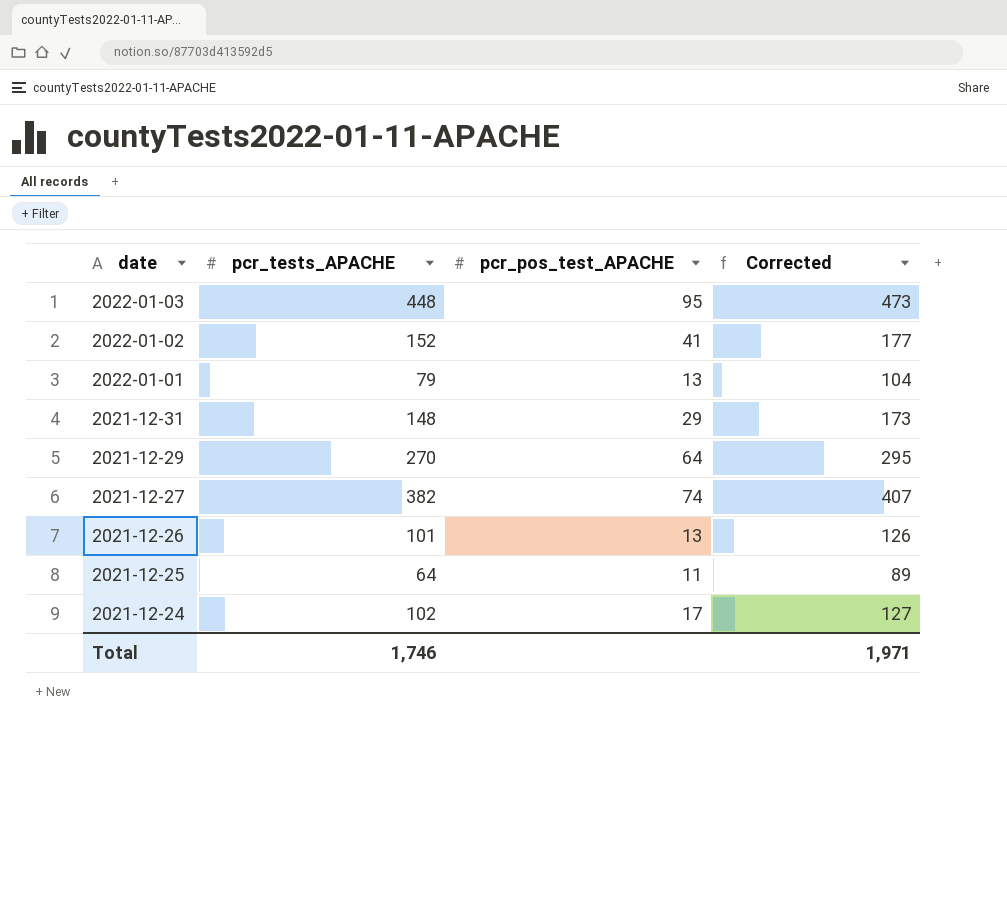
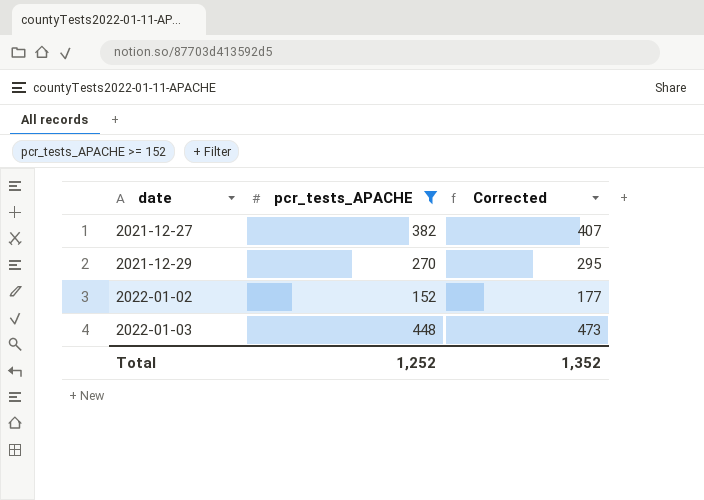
filter: none -> pcr_tests_APACHE >= 152
row order: date descending -> date ascending
column pcr_pos_test_APACHE | position: 3 -> none
Total | pcr_tests_APACHE: 1,746 -> 1,252
Total | Corrected: 1,971 -> 1,352

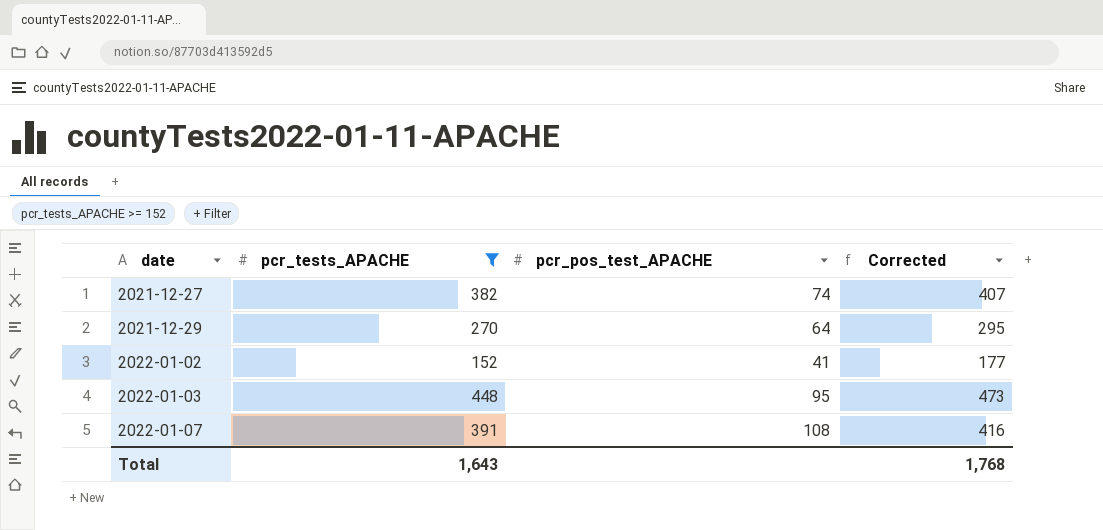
column pcr_pos_test_APACHE | position: none -> 3
row 2022-01-07: none -> 391 | 108 | 416
Total | pcr_tests_APACHE: 1,252 -> 1,643
Total | Corrected: 1,352 -> 1,768

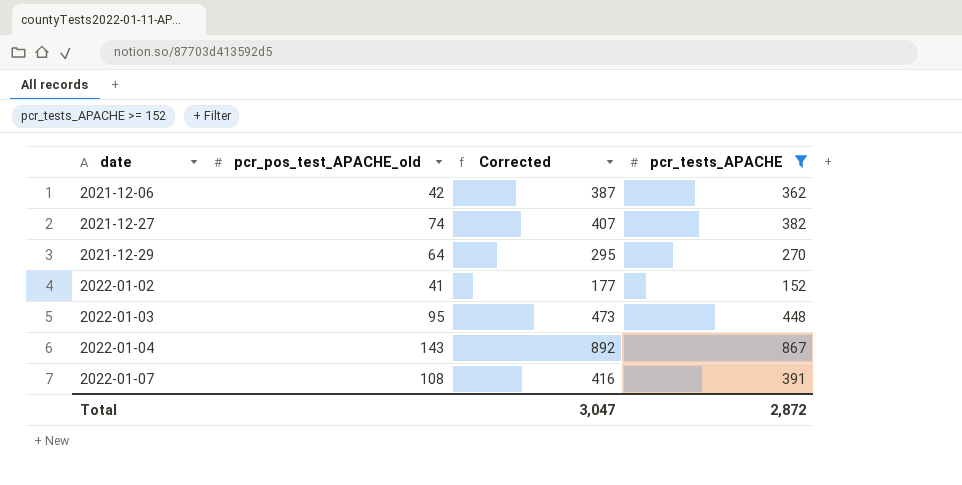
column name: pcr_pos_test_APACHE -> pcr_pos_test_APACHE_old
column pcr_tests_APACHE | position: 2 -> 4
row 2021-12-06: none -> 42 | 387 | 362
row 2022-01-04: none -> 143 | 892 | 867
Total | Corrected: 1,768 -> 3,047
Total | pcr_tests_APACHE: 1,643 -> 2,872

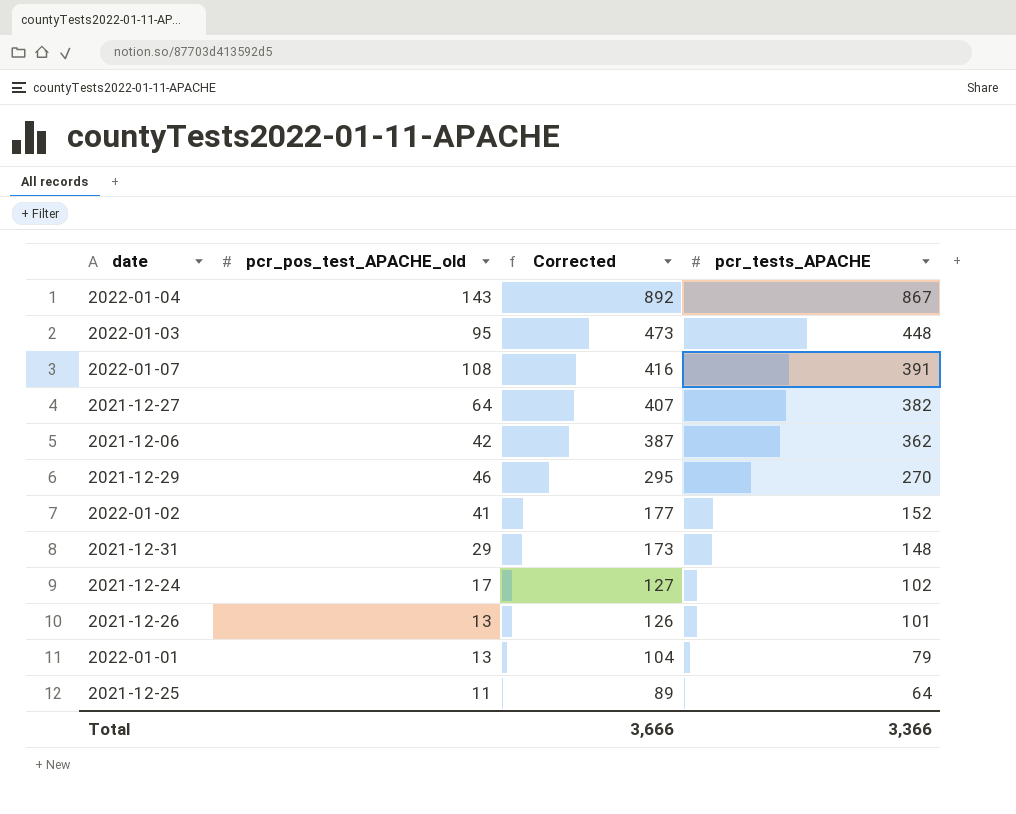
filter: pcr_tests_APACHE >= 152 -> none
row order: date ascending -> Corrected descending
2021-12-27 | pcr_pos_test_APACHE_old: 74 -> 64
2021-12-29 | pcr_pos_test_APACHE_old: 64 -> 46
Total | Corrected: 3,047 -> 3,666
Total | pcr_tests_APACHE: 2,872 -> 3,366

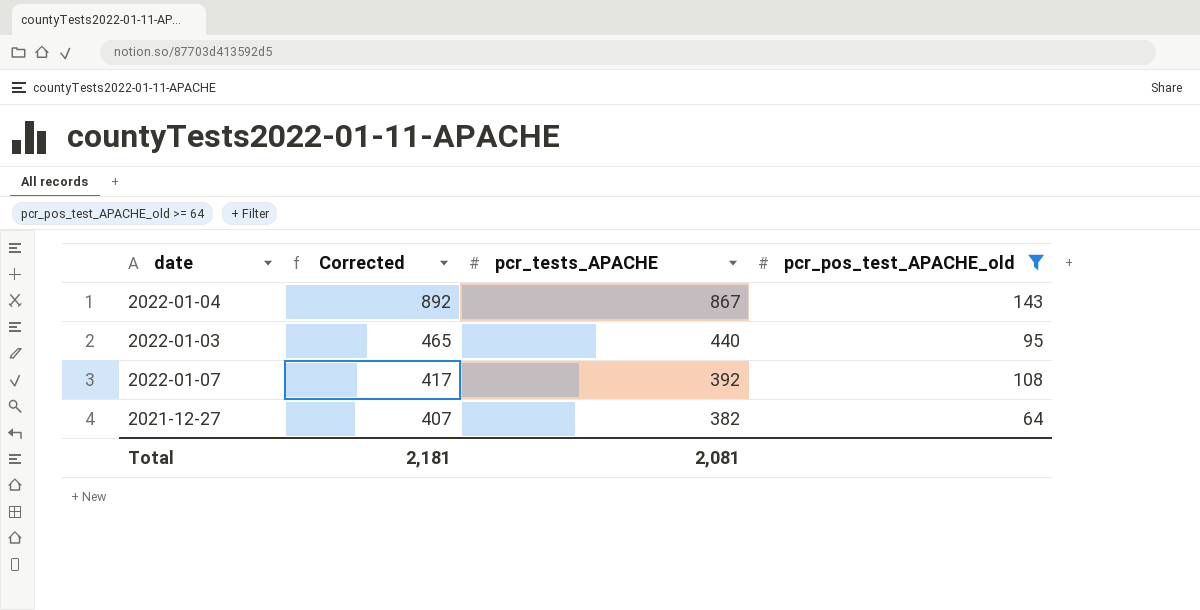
filter: none -> pcr_pos_test_APACHE_old >= 64
column pcr_pos_test_APACHE_old | position: 2 -> 4
2022-01-03 | Corrected: 473 -> 465
2022-01-03 | pcr_tests_APACHE: 448 -> 440
2022-01-07 | Corrected: 416 -> 417
2022-01-07 | pcr_tests_APACHE: 391 -> 392
Total | Corrected: 3,666 -> 2,181
Total | pcr_tests_APACHE: 3,366 -> 2,081

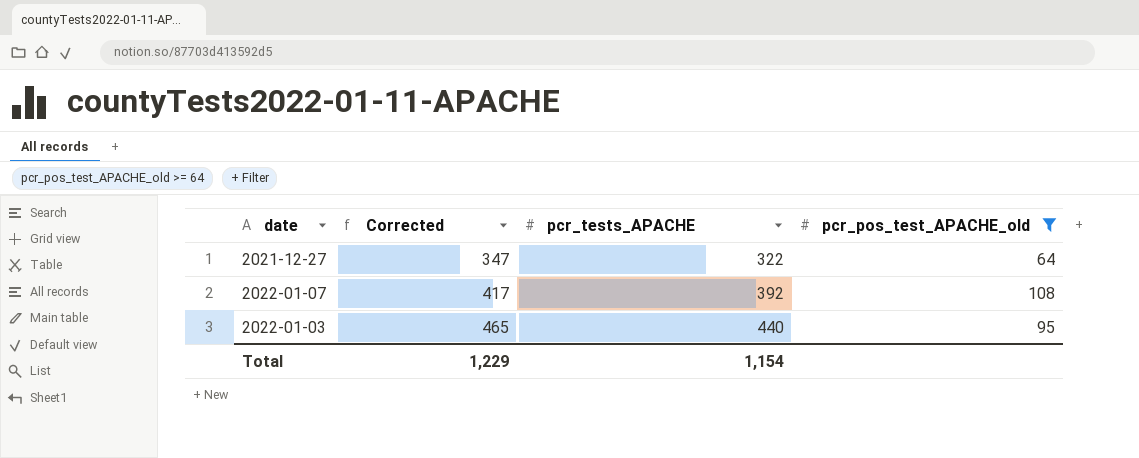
row order: Corrected descending -> Corrected ascending
row 2022-01-04: 892 | 867 | 143 -> none
2021-12-27 | Corrected: 407 -> 347
2021-12-27 | pcr_tests_APACHE: 382 -> 322
Total | Corrected: 2,181 -> 1,229
Total | pcr_tests_APACHE: 2,081 -> 1,154

